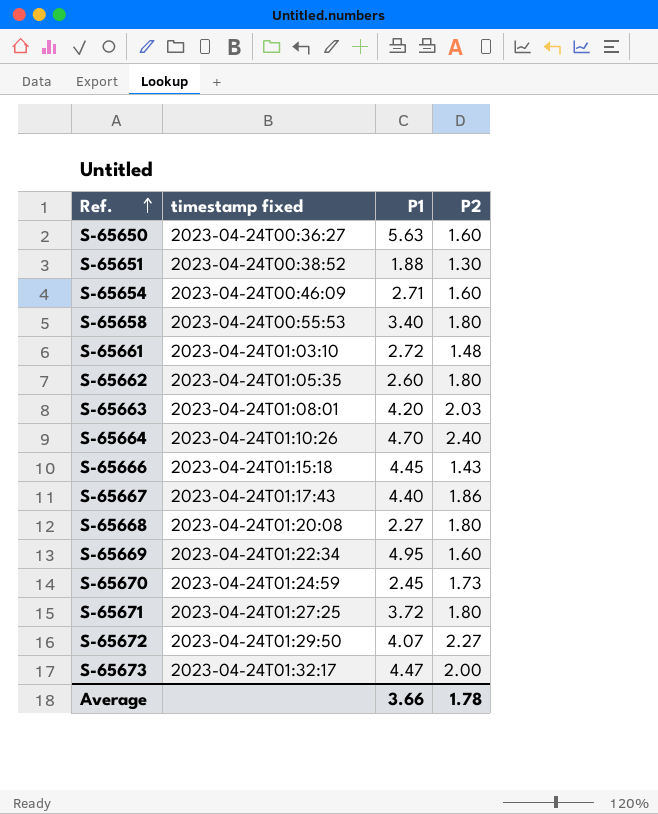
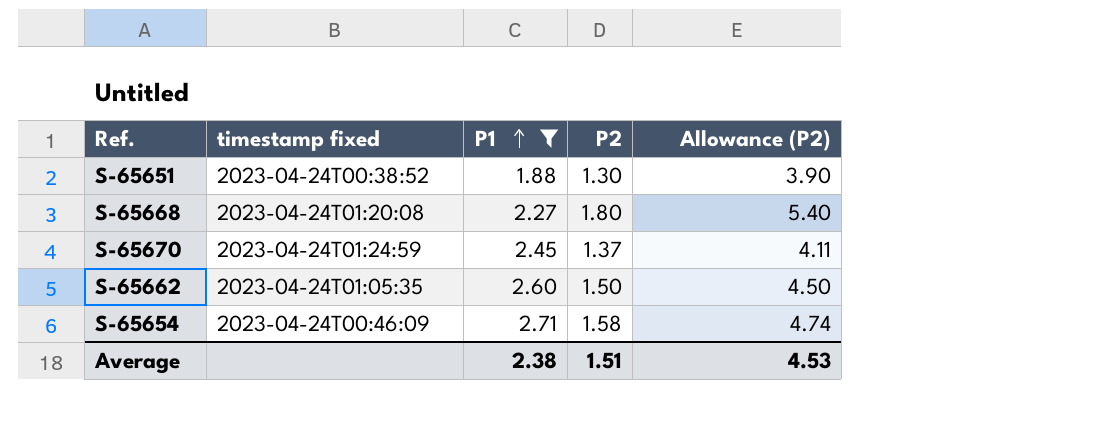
filter: none -> P1 <= 2.71
row order: Ref. ascending -> P1 ascending
column Allowance (P2) | formula: none -> [P2] * 3
S-65670 | P2: 1.73 -> 1.37
S-65662 | P2: 1.80 -> 1.50
S-65654 | P2: 1.60 -> 1.58
Average | P1: 3.66 -> 2.38
Average | P2: 1.78 -> 1.51

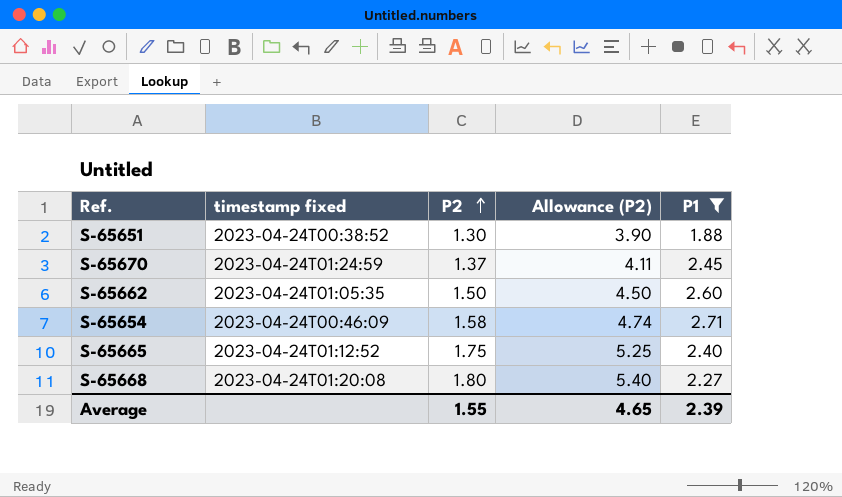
row order: P1 ascending -> P2 ascending
column P1 | position: 3 -> 5
row S-65665: none -> 2023-04-24T01:12:52 | 1.75 | 5.25 | 2.40
Average | P2: 1.51 -> 1.55
Average | Allowance (P2): 4.53 -> 4.65
Average | P1: 2.38 -> 2.39

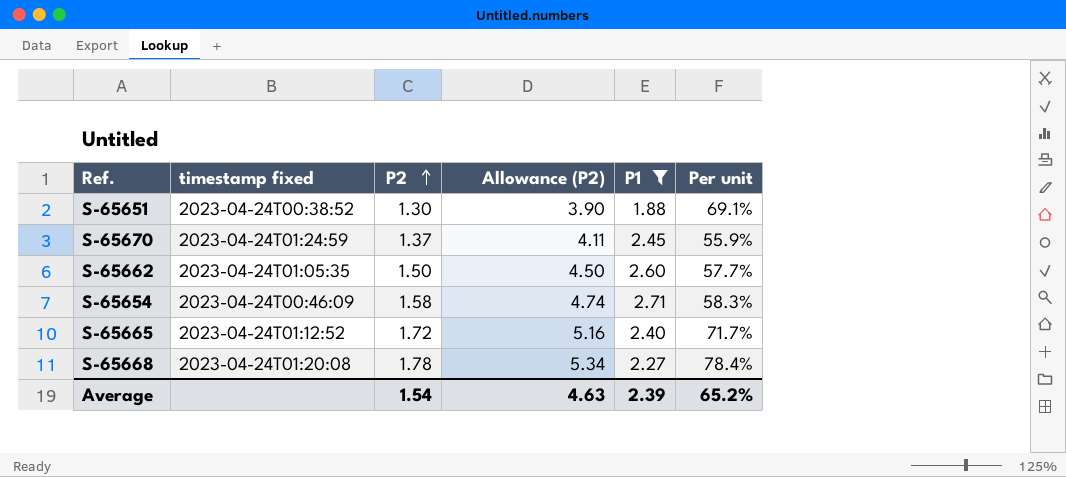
column Per unit | formula: none -> [P2] / [P1]
S-65665 | P2: 1.75 -> 1.72
S-65665 | Allowance (P2): 5.25 -> 5.16
S-65668 | P2: 1.80 -> 1.78
S-65668 | Allowance (P2): 5.40 -> 5.34
Average | P2: 1.55 -> 1.54
Average | Allowance (P2): 4.65 -> 4.63

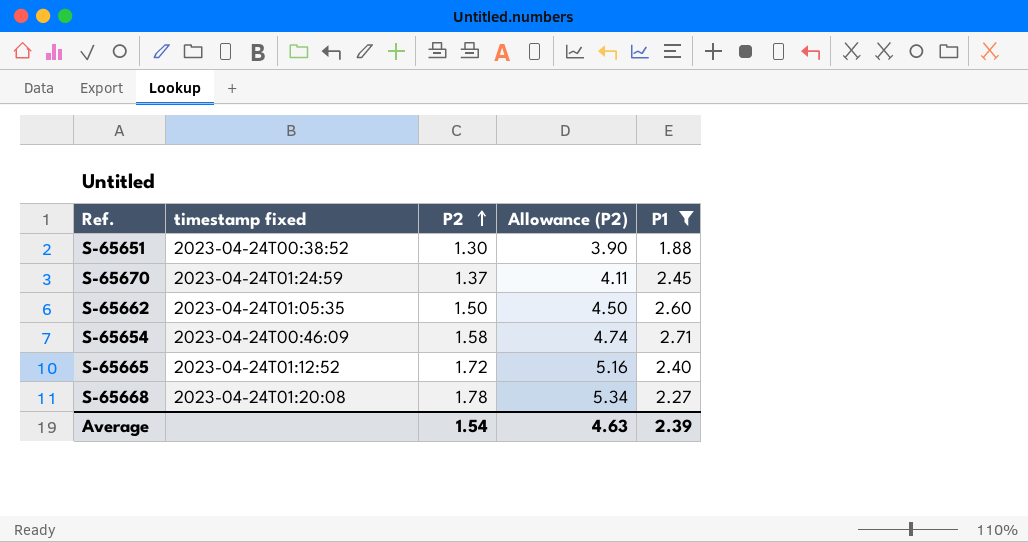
column Per unit | formula: [P2] / [P1] -> none

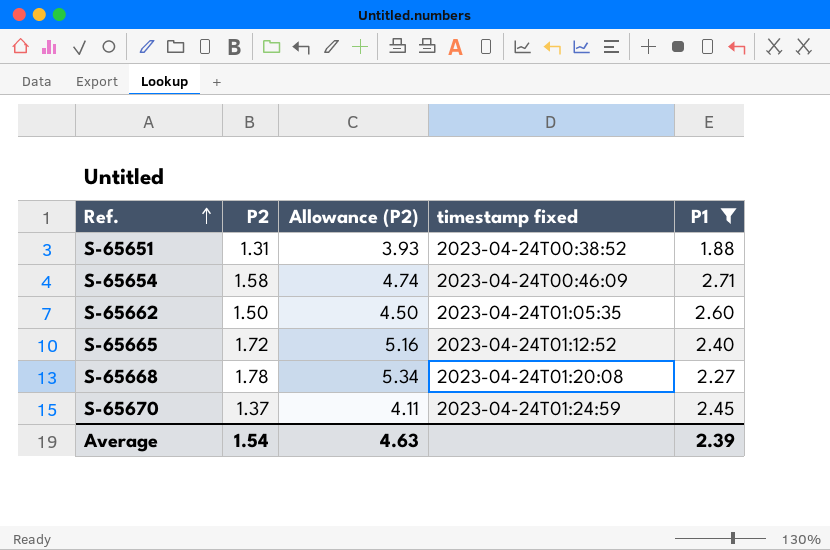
row order: P2 ascending -> Ref. ascending
column timestamp fixed | position: 2 -> 4
S-65651 | P2: 1.30 -> 1.31
S-65651 | Allowance (P2): 3.90 -> 3.93

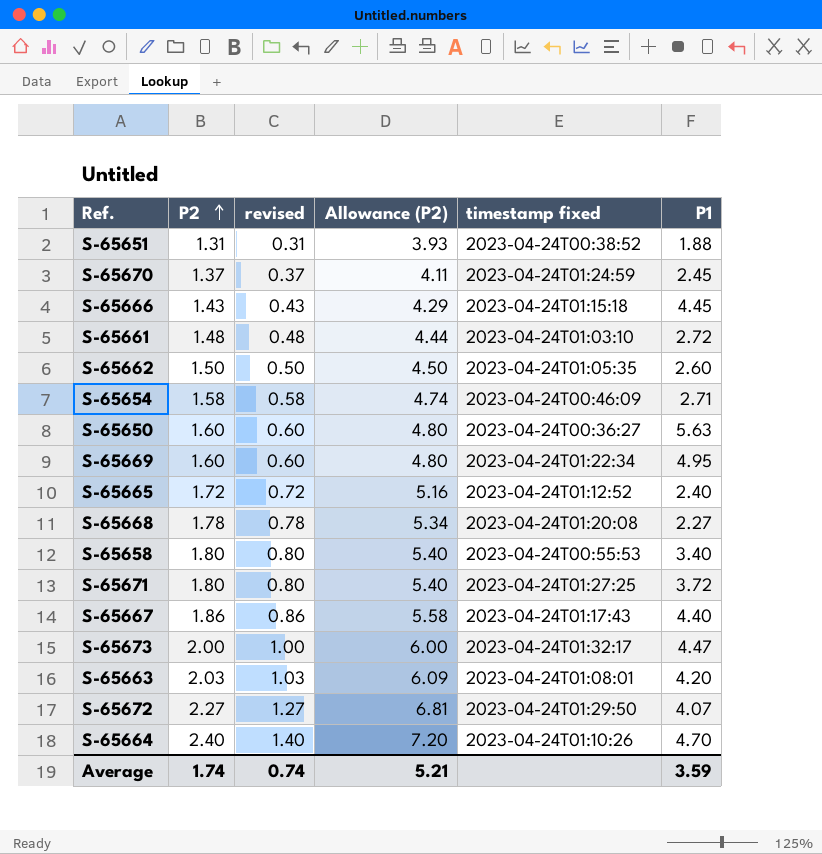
filter: P1 <= 2.71 -> none
row order: Ref. ascending -> P2 ascending
column revised | formula: none -> [P2] - 1
Average | P2: 1.54 -> 1.74
Average | Allowance (P2): 4.63 -> 5.21
Average | P1: 2.39 -> 3.59

